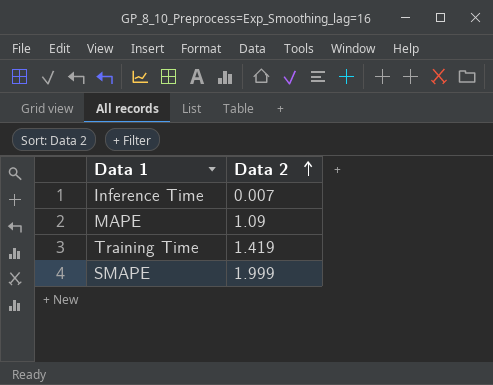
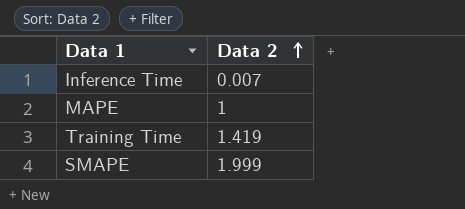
MAPE | Data 2: 1.09 -> 1

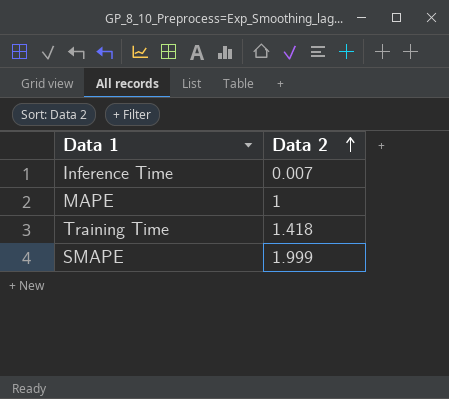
Training Time | Data 2: 1.419 -> 1.418

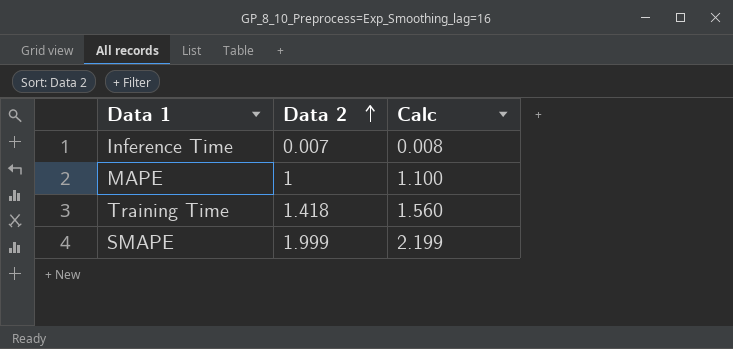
column Calc | formula: none -> [Data 2] * 1.1

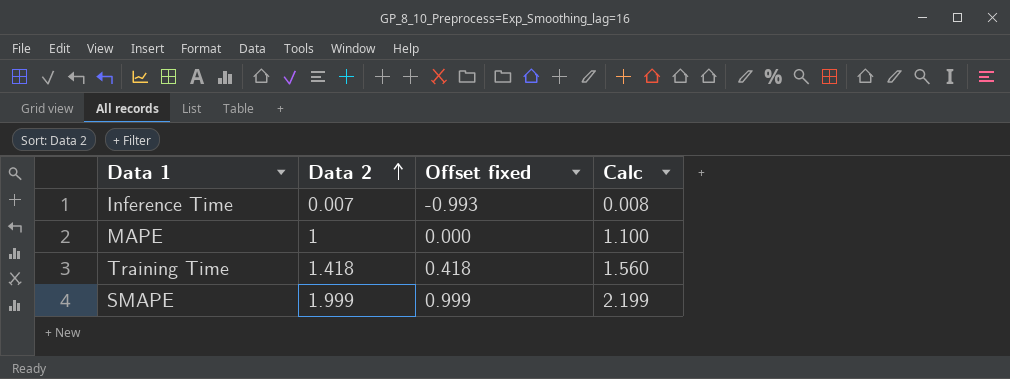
column Offset fixed | formula: none -> [Data 2] - 1

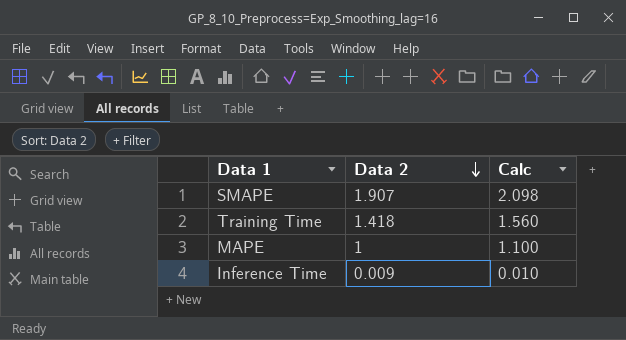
row order: Data 2 ascending -> Data 2 descending
column Offset fixed | formula: [Data 2] - 1 -> none
SMAPE | Data 2: 1.999 -> 1.907
SMAPE | Calc: 2.199 -> 2.098
Inference Time | Data 2: 0.007 -> 0.009
Inference Time | Calc: 0.008 -> 0.010

